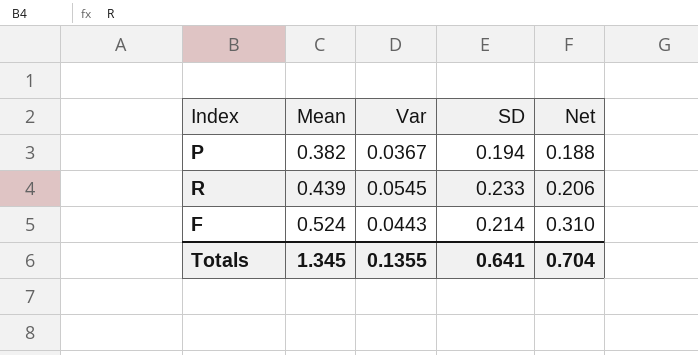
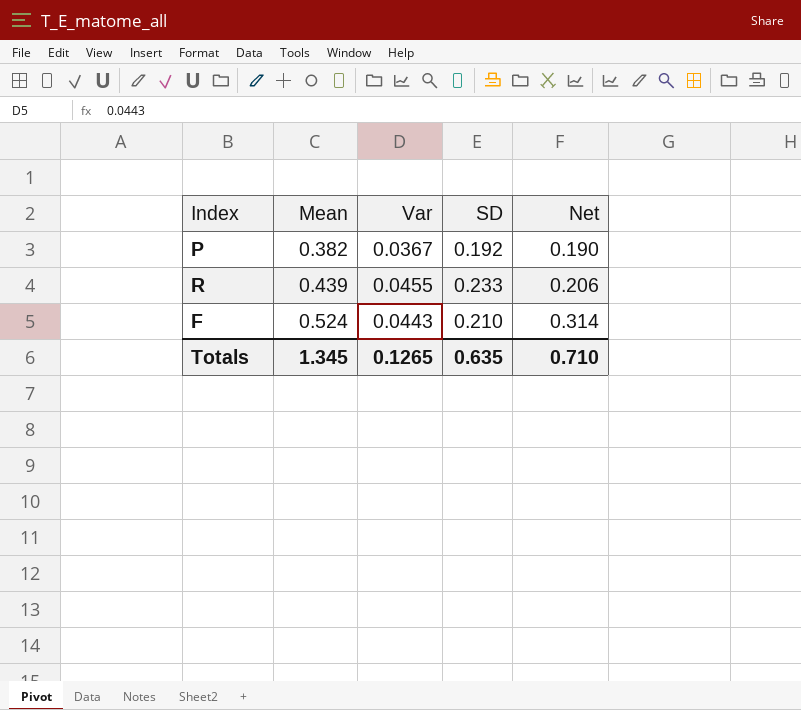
P | SD: 0.194 -> 0.192
P | Net: 0.188 -> 0.190
R | Var: 0.0545 -> 0.0455
F | SD: 0.214 -> 0.210
F | Net: 0.310 -> 0.314
Totals | Var: 0.1355 -> 0.1265
Totals | SD: 0.641 -> 0.635
Totals | Net: 0.704 -> 0.710

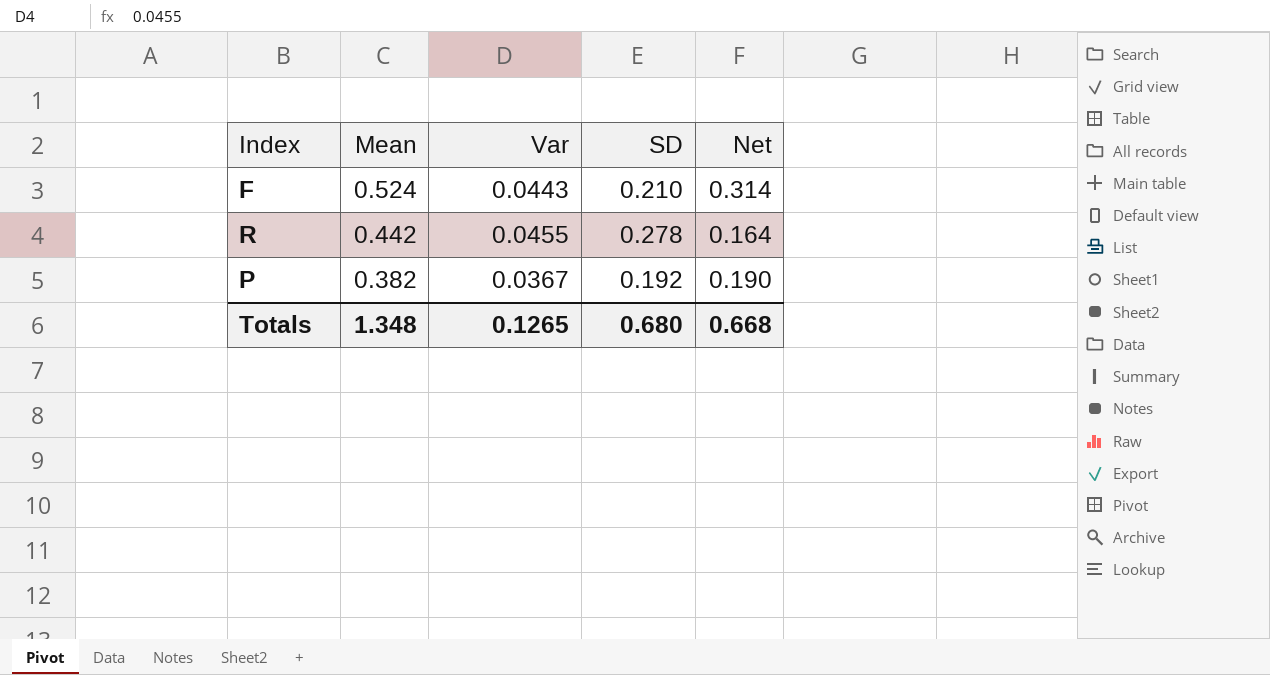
row order: Mean ascending -> Mean descending
R | Mean: 0.439 -> 0.442
R | SD: 0.233 -> 0.278
R | Net: 0.206 -> 0.164
Totals | Mean: 1.345 -> 1.348
Totals | SD: 0.635 -> 0.680
Totals | Net: 0.710 -> 0.668

